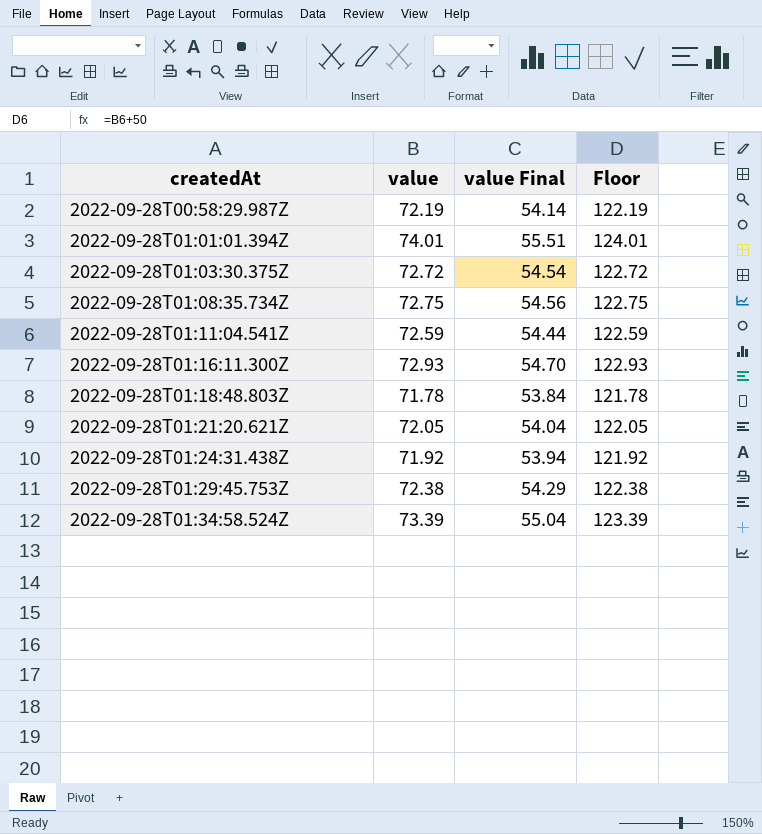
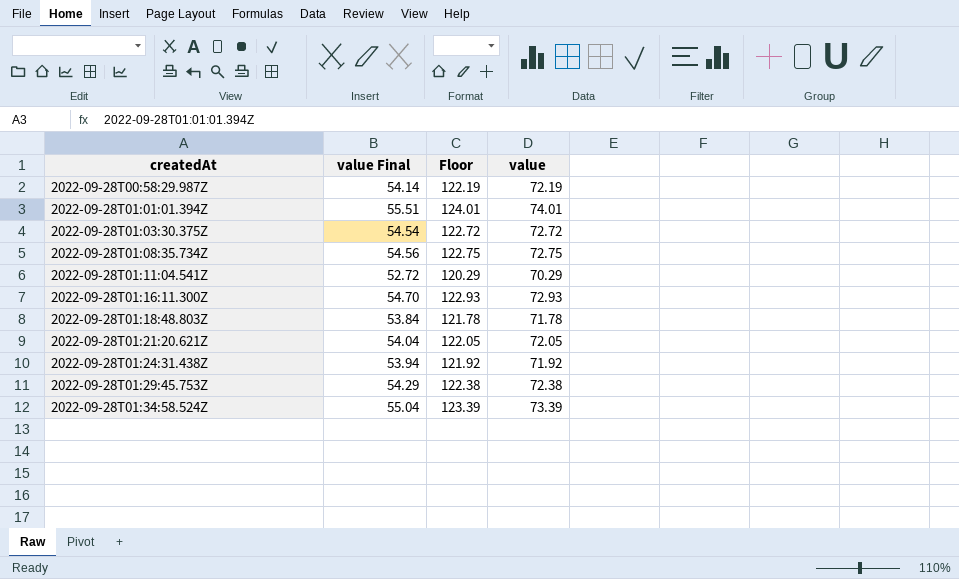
column value | position: 2 -> 4
2022-09-28T01:11:04.541Z | value Final: 54.44 -> 52.72
2022-09-28T01:11:04.541Z | Floor: 122.59 -> 120.29
2022-09-28T01:11:04.541Z | value: 72.59 -> 70.29

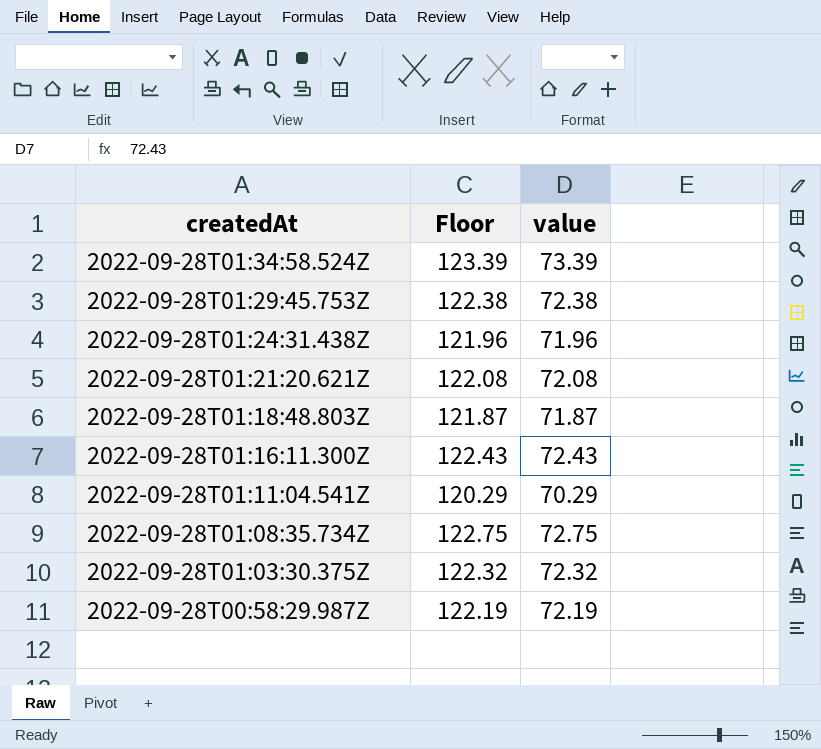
row order: createdAt ascending -> createdAt descending
column value Final | formula: [value] * 0.75 -> none
row 2022-09-28T01:01:01.394Z: 55.51 | 124.01 | 74.01 -> none
2022-09-28T01:24:31.438Z | Floor: 121.92 -> 121.96
2022-09-28T01:24:31.438Z | value: 71.92 -> 71.96
2022-09-28T01:21:20.621Z | Floor: 122.05 -> 122.08
2022-09-28T01:21:20.621Z | value: 72.05 -> 72.08
2022-09-28T01:18:48.803Z | Floor: 121.78 -> 121.87
2022-09-28T01:18:48.803Z | value: 71.78 -> 71.87
2022-09-28T01:16:11.300Z | Floor: 122.93 -> 122.43
2022-09-28T01:16:11.300Z | value: 72.93 -> 72.43
2022-09-28T01:03:30.375Z | Floor: 122.72 -> 122.32
2022-09-28T01:03:30.375Z | value: 72.72 -> 72.32

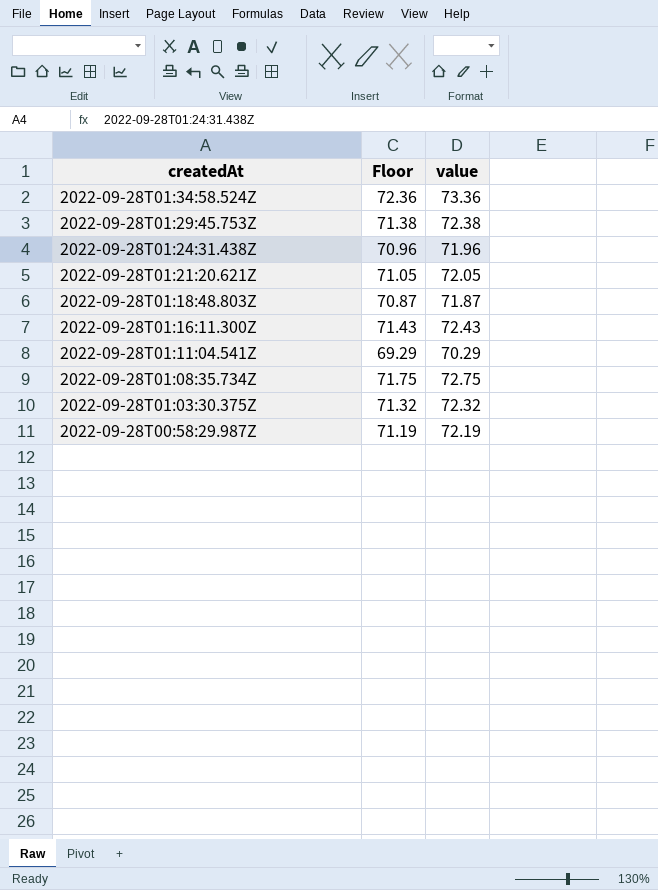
column Floor | formula: [value] + 50 -> [value] - 1
2022-09-28T01:34:58.524Z | value: 73.39 -> 73.36
2022-09-28T01:21:20.621Z | value: 72.08 -> 72.05

